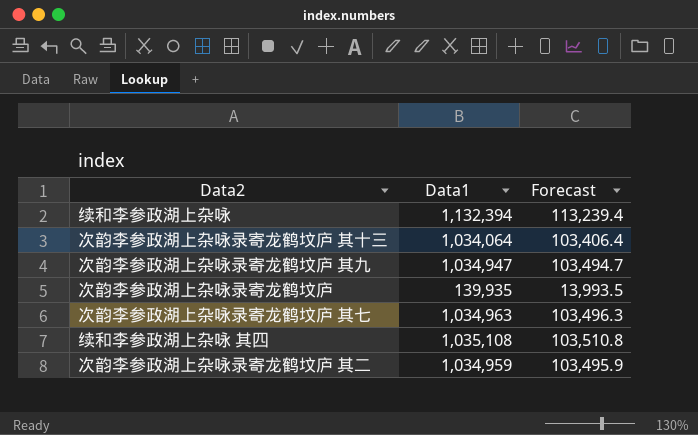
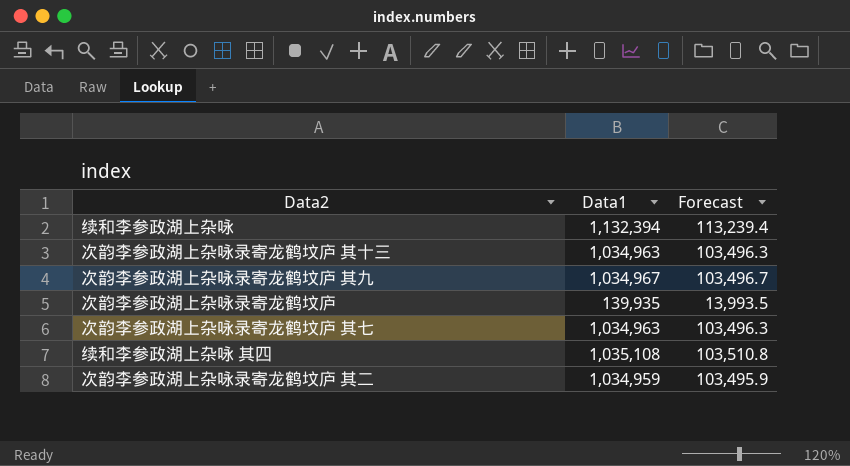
次韵李参政湖上杂咏录寄龙鹤坟庐 其十三 | Data1: 1,034,064 -> 1,034,963
次韵李参政湖上杂咏录寄龙鹤坟庐 其十三 | Forecast: 103,406.4 -> 103,496.3
次韵李参政湖上杂咏录寄龙鹤坟庐 其九 | Data1: 1,034,947 -> 1,034,967
次韵李参政湖上杂咏录寄龙鹤坟庐 其九 | Forecast: 103,494.7 -> 103,496.7

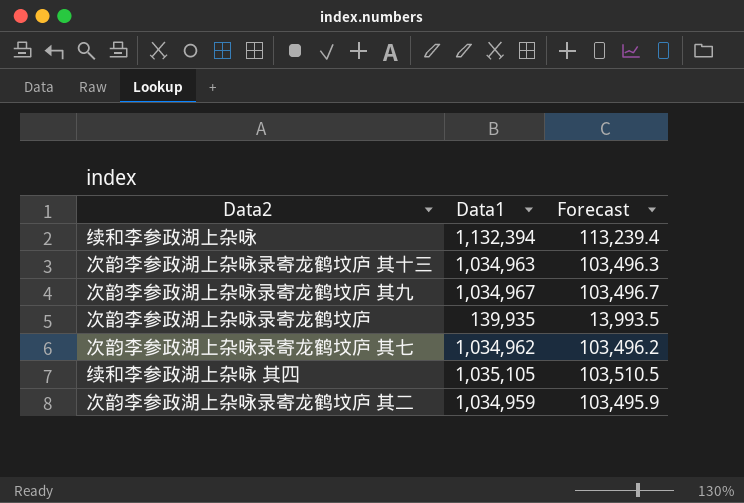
次韵李参政湖上杂咏录寄龙鹤坟庐 其七 | Data1: 1,034,963 -> 1,034,962
次韵李参政湖上杂咏录寄龙鹤坟庐 其七 | Forecast: 103,496.3 -> 103,496.2
续和李参政湖上杂咏 其四 | Data1: 1,035,108 -> 1,035,105
续和李参政湖上杂咏 其四 | Forecast: 103,510.8 -> 103,510.5

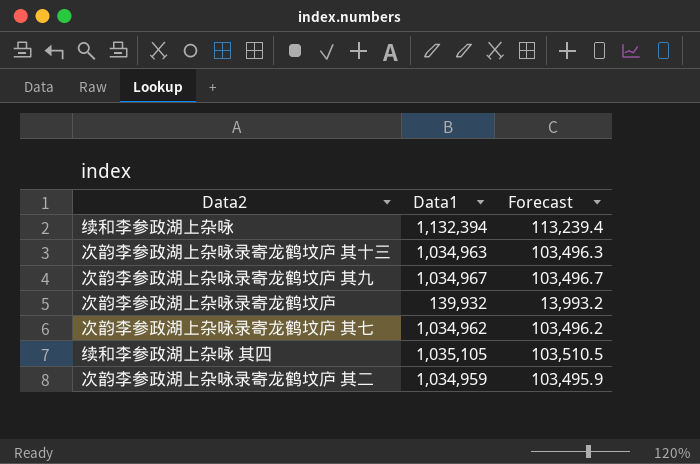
次韵李参政湖上杂咏录寄龙鹤坟庐 | Data1: 139,935 -> 139,932
次韵李参政湖上杂咏录寄龙鹤坟庐 | Forecast: 13,993.5 -> 13,993.2

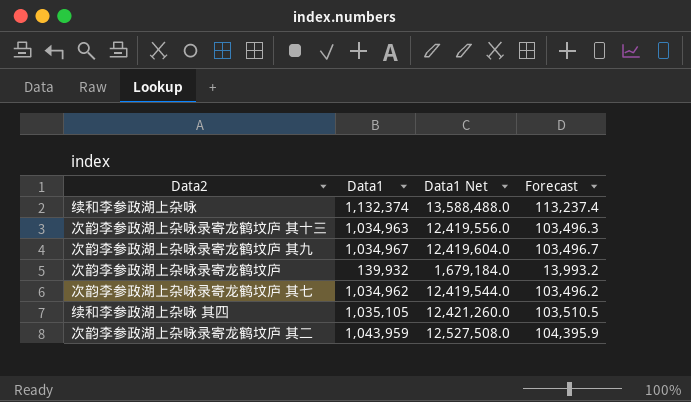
column Data1 Net | formula: none -> [Data1] * 12
续和李参政湖上杂咏 | Data1: 1,132,394 -> 1,132,374
续和李参政湖上杂咏 | Forecast: 113,239.4 -> 113,237.4
次韵李参政湖上杂咏录寄龙鹤坟庐 其二 | Data1: 1,034,959 -> 1,043,959
次韵李参政湖上杂咏录寄龙鹤坟庐 其二 | Forecast: 103,495.9 -> 104,395.9

